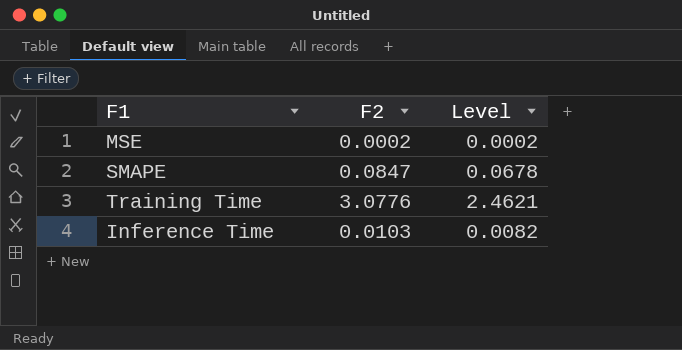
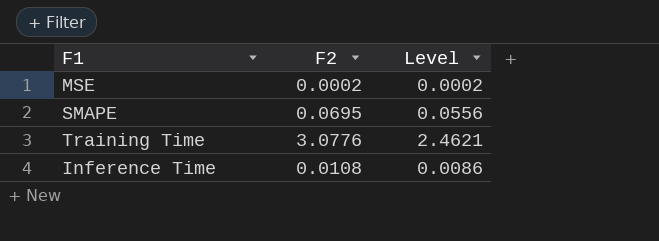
SMAPE | F2: 0.0847 -> 0.0695
SMAPE | Level: 0.0678 -> 0.0556
Inference Time | F2: 0.0103 -> 0.0108
Inference Time | Level: 0.0082 -> 0.0086

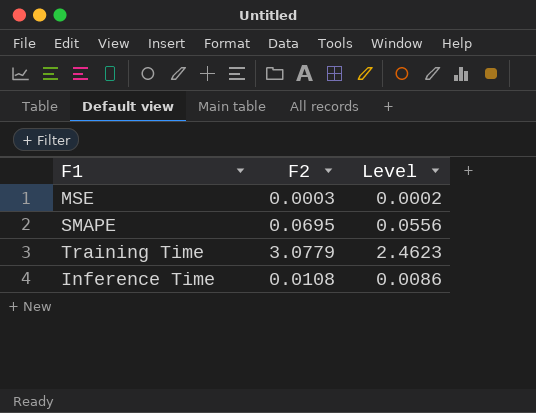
MSE | F2: 0.0002 -> 0.0003
Training Time | F2: 3.0776 -> 3.0779
Training Time | Level: 2.4621 -> 2.4623

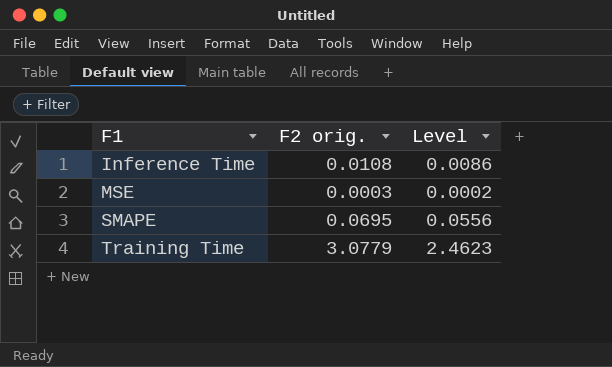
row order: none -> F1 ascending
column name: F2 -> F2 orig.

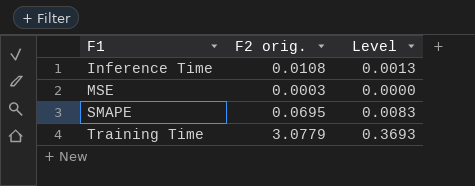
column Level | formula: [F2 orig.] * 0.8 -> [F2 orig.] * 0.12

